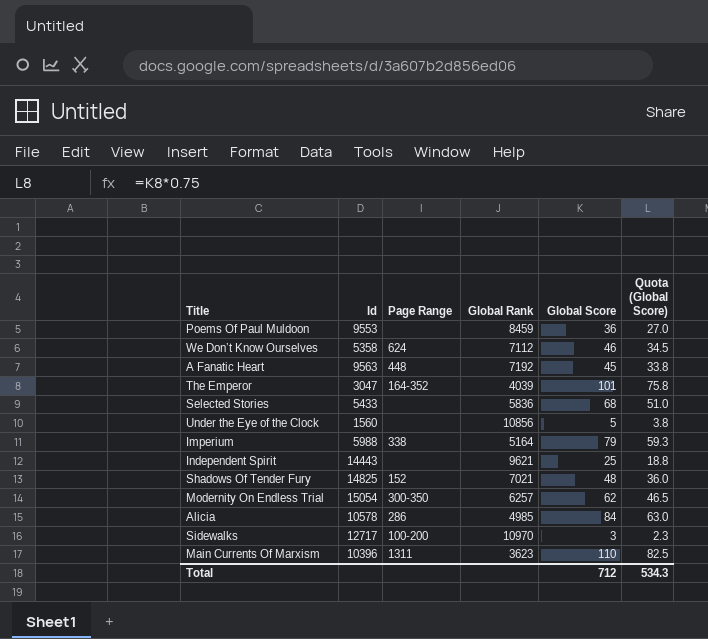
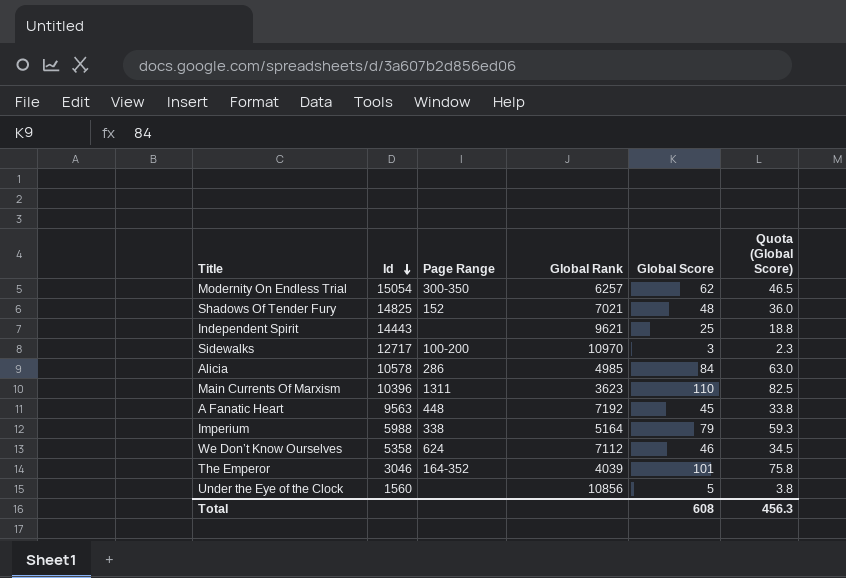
row order: none -> Id descending
row Poems Of Paul Muldoon: 9553 | none | 8459 | 36 | 27.0 -> none
row Selected Stories: 5433 | none | 5836 | 68 | 51.0 -> none
The Emperor | Id: 3047 -> 3046
Total | Global Score: 712 -> 608
Total | Quota (Global Score): 534.3 -> 456.3

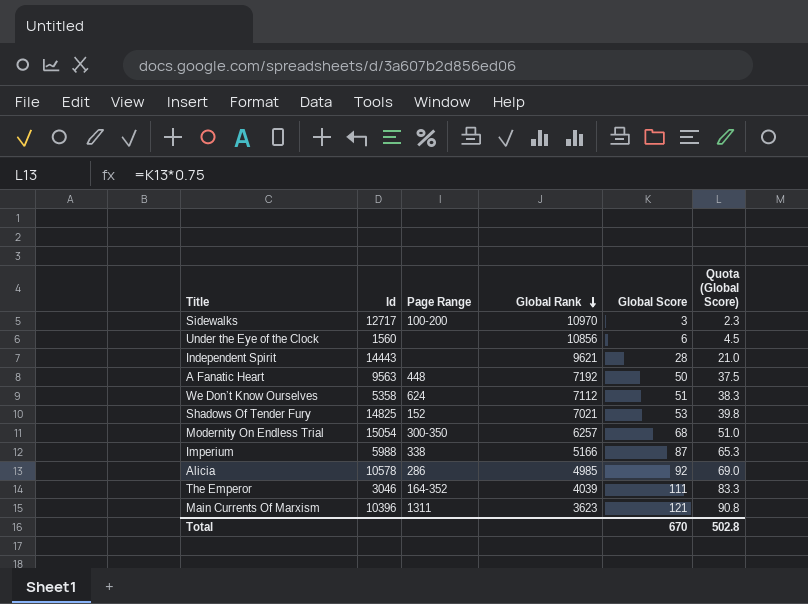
row order: Id descending -> Global Rank descending
Under the Eye of the Clock | Global Score: 5 -> 6
Under the Eye of the Clock | Quota (Global Score): 3.8 -> 4.5
Independent Spirit | Global Score: 25 -> 28
Independent Spirit | Quota (Global Score): 18.8 -> 21.0
A Fanatic Heart | Global Score: 45 -> 50
A Fanatic Heart | Quota (Global Score): 33.8 -> 37.5
We Don’t Know Ourselves | Global Score: 46 -> 51
We Don’t Know Ourselves | Quota (Global Score): 34.5 -> 38.3
Shadows Of Tender Fury | Global Score: 48 -> 53
Shadows Of Tender Fury | Quota (Global Score): 36.0 -> 39.8
Modernity On Endless Trial | Global Score: 62 -> 68
Modernity On Endless Trial | Quota (Global Score): 46.5 -> 51.0
Imperium | Global Rank: 5164 -> 5166
Imperium | Global Score: 79 -> 87
Imperium | Quota (Global Score): 59.3 -> 65.3
Alicia | Global Score: 84 -> 92
Alicia | Quota (Global Score): 63.0 -> 69.0
The Emperor | Global Score: 101 -> 111
The Emperor | Quota (Global Score): 75.8 -> 83.3
Main Currents Of Marxism | Global Score: 110 -> 121
Main Currents Of Marxism | Quota (Global Score): 82.5 -> 90.8
Total | Global Score: 608 -> 670
Total | Quota (Global Score): 456.3 -> 502.8

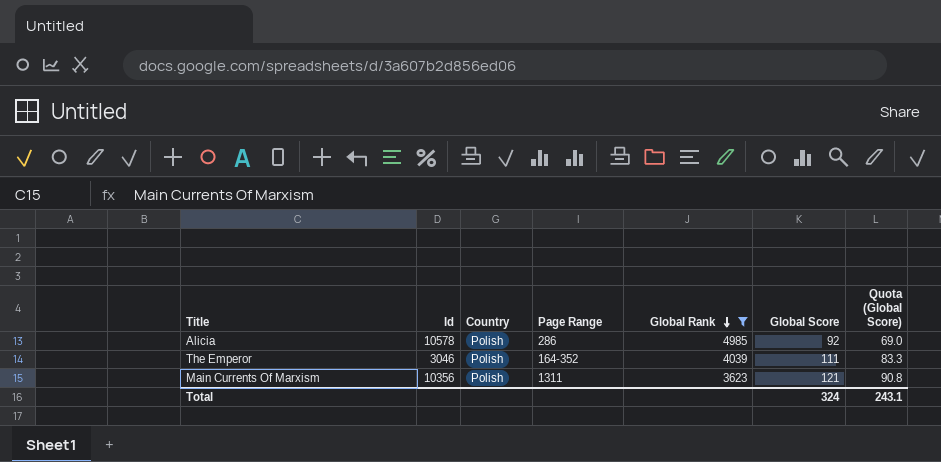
filter: none -> Global Rank <= 4985
column Country | position: none -> 3
Main Currents Of Marxism | Id: 10396 -> 10356
Total | Global Score: 670 -> 324
Total | Quota (Global Score): 502.8 -> 243.1

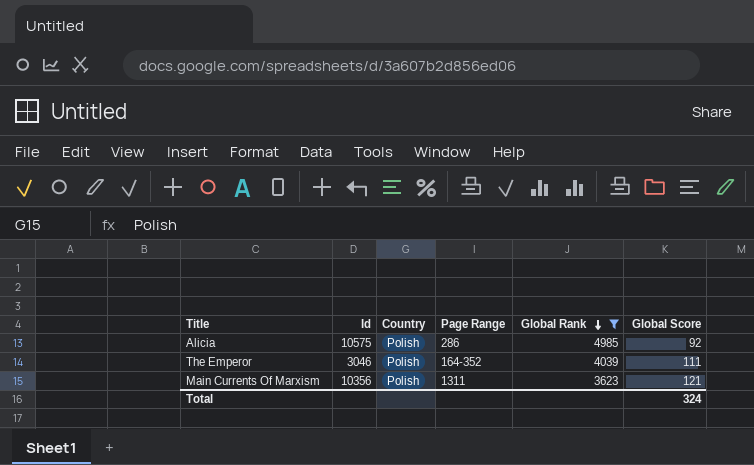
column Quota (Global Score) | formula: [Global Score] * 0.75 -> none
Alicia | Id: 10578 -> 10575

